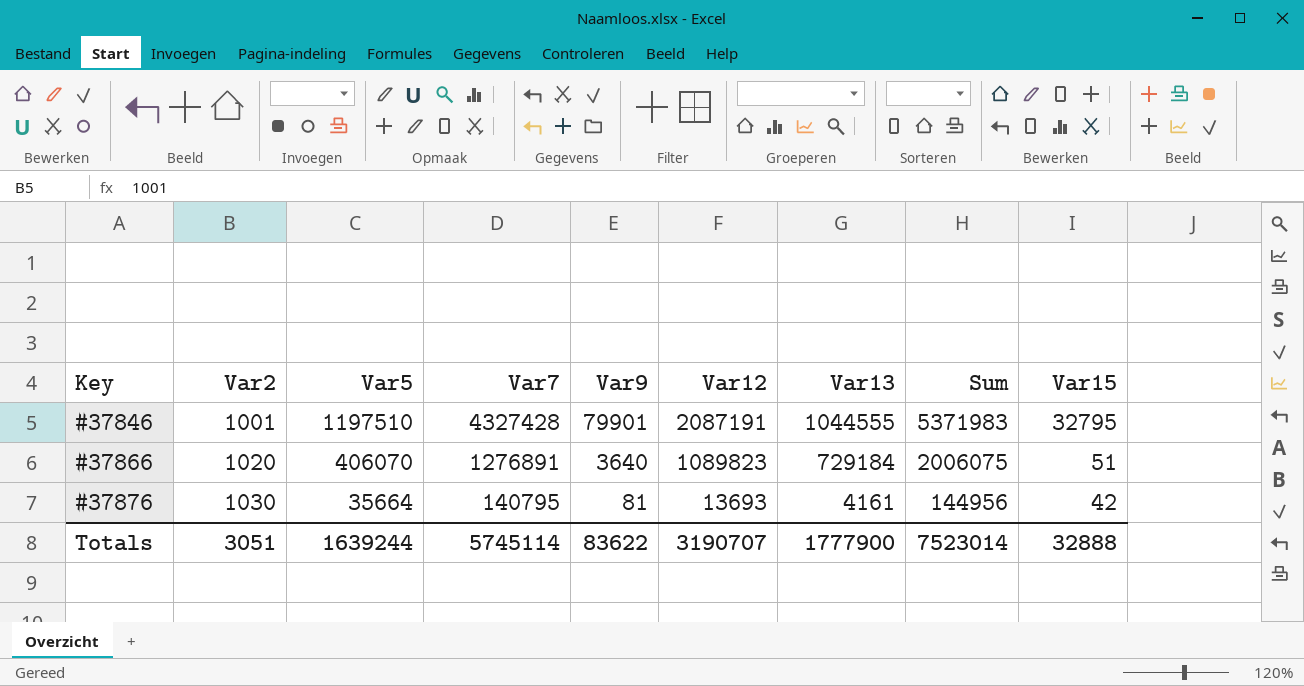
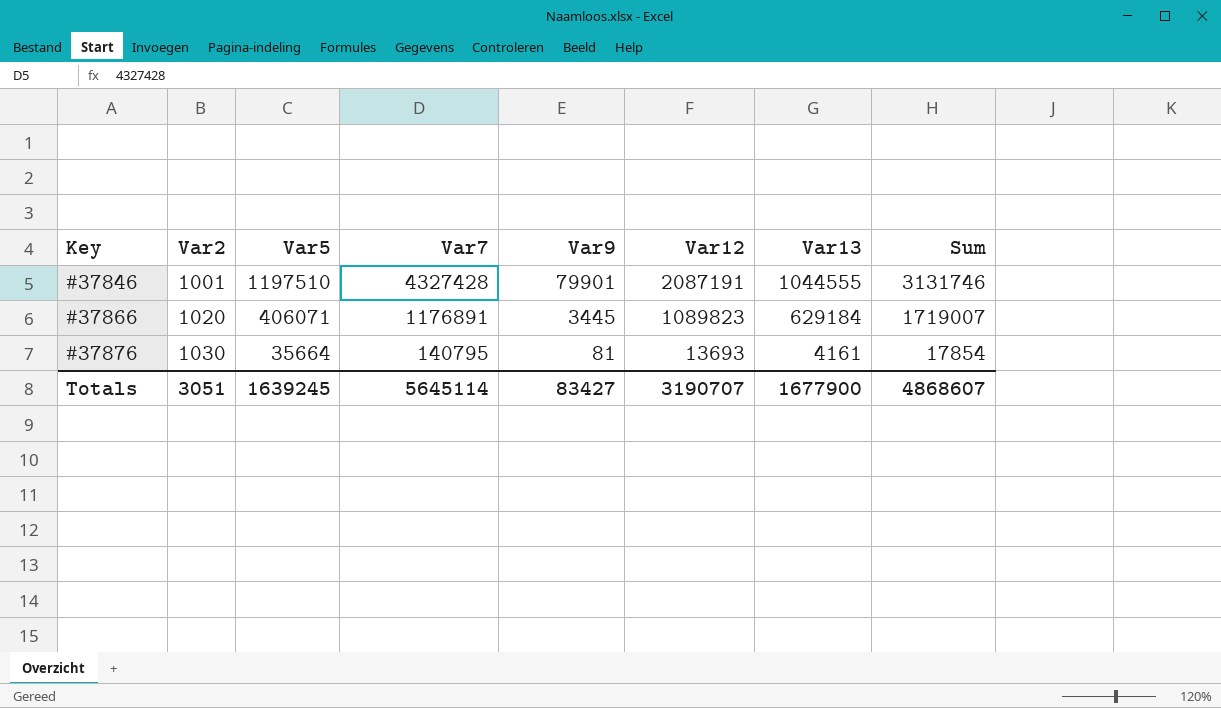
column Var15 | position: 9 -> none
column Sum | formula: [Var7] + [Var13] -> [Var12] + [Var13]
#37866 | Var5: 406070 -> 406071
#37866 | Var7: 1276891 -> 1176891
#37866 | Var9: 3640 -> 3445
#37866 | Var13: 729184 -> 629184
Totals | Var5: 1639244 -> 1639245
Totals | Var7: 5745114 -> 5645114
Totals | Var9: 83622 -> 83427
Totals | Var13: 1777900 -> 1677900
Totals | Sum: 7523014 -> 4868607

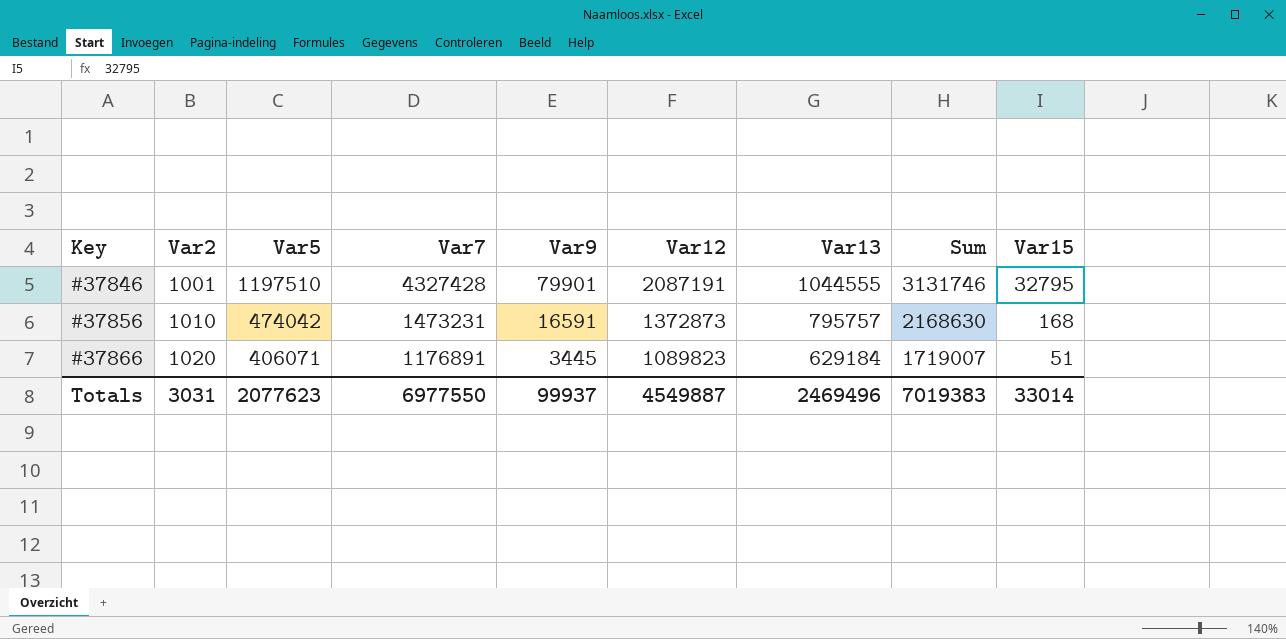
column Var15 | position: none -> 9
row #37876: 1030 | 35664 | 140795 | 81 | 13693 | 4161 | 17854 -> none
row #37856: none -> 1010 | 474042 | 1473231 | 16591 | 1372873 | 795757 | 2168630 | 168
Totals | Var2: 3051 -> 3031
Totals | Var5: 1639245 -> 2077623
Totals | Var7: 5645114 -> 6977550
Totals | Var9: 83427 -> 99937
Totals | Var12: 3190707 -> 4549887
Totals | Var13: 1677900 -> 2469496
Totals | Sum: 4868607 -> 7019383

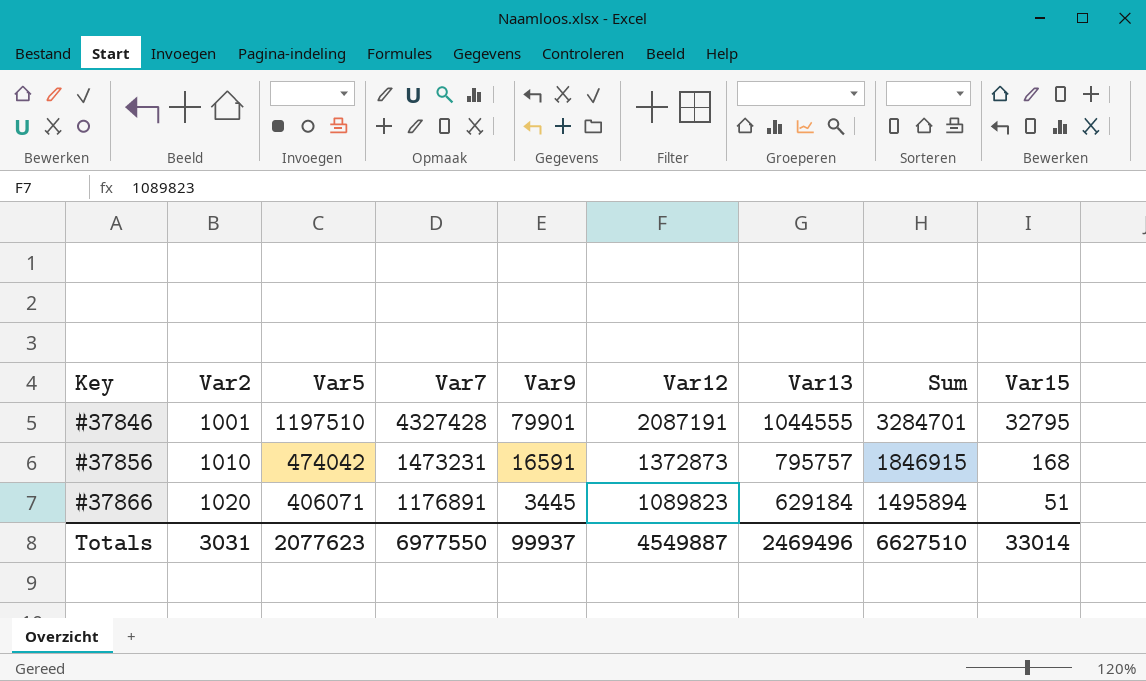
column Sum | formula: [Var12] + [Var13] -> [Var5] + [Var12]
Totals | Sum: 7019383 -> 6627510

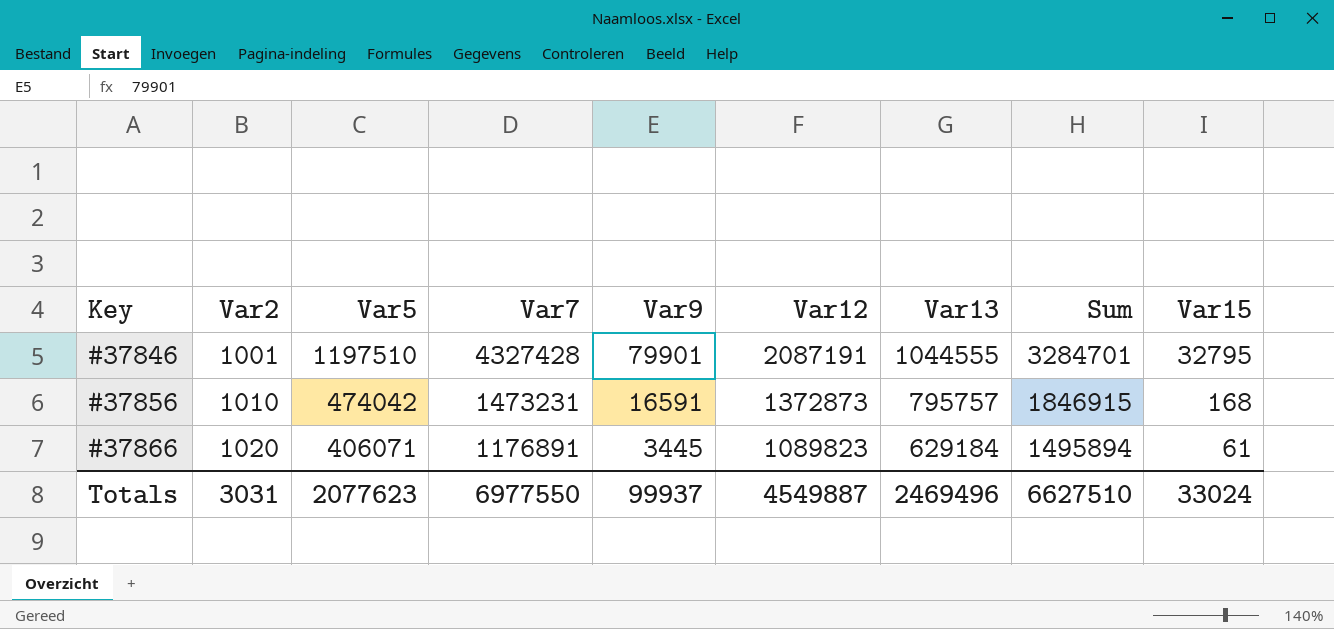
#37866 | Var15: 51 -> 61
Totals | Var15: 33014 -> 33024

